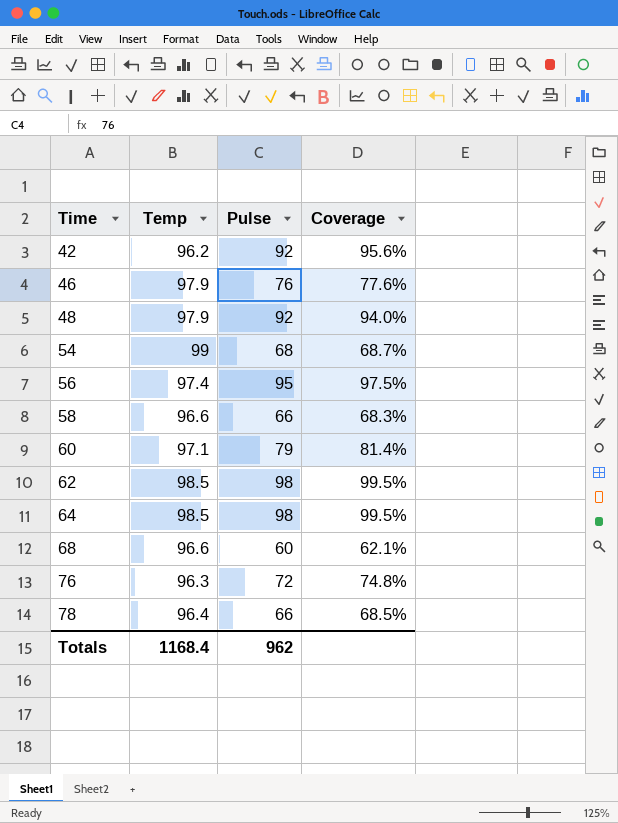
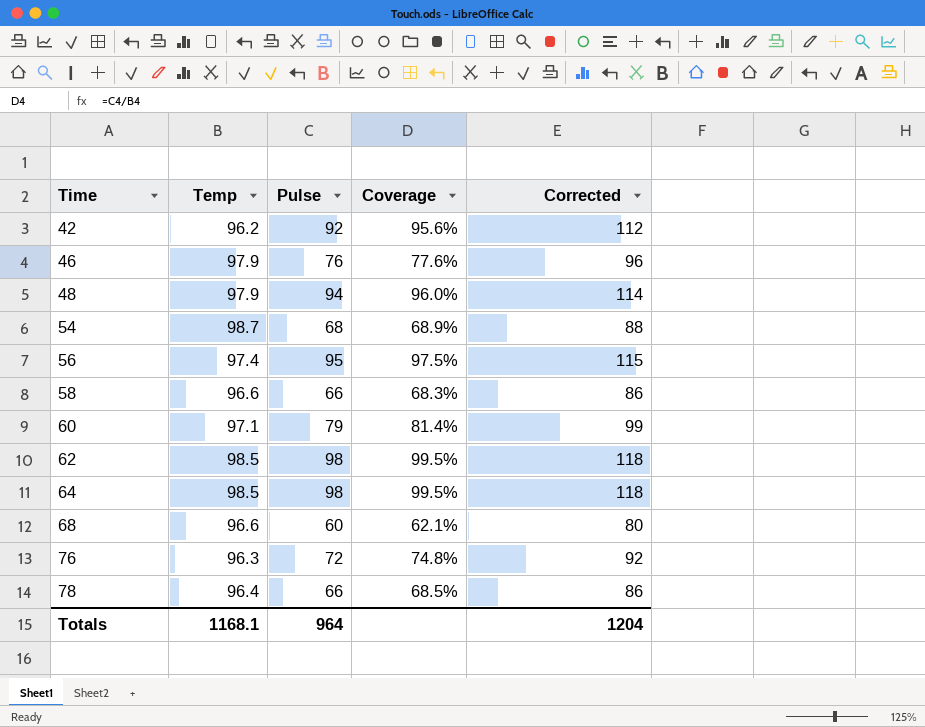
column Corrected | formula: none -> [Pulse] + 20
48 | Pulse: 92 -> 94
48 | Coverage: 94.0% -> 96.0%
54 | Temp: 99 -> 98.7
54 | Coverage: 68.7% -> 68.9%
Totals | Temp: 1168.4 -> 1168.1
Totals | Pulse: 962 -> 964

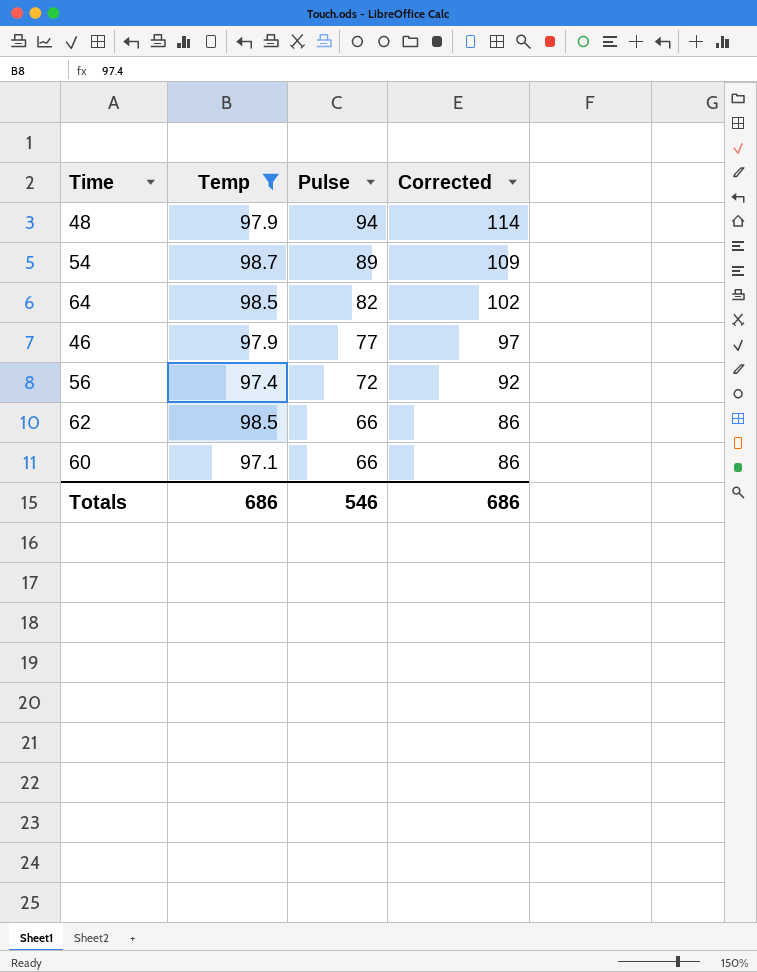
filter: none -> Temp >= 97.1
row order: Time ascending -> Pulse descending
column Coverage | formula: [Pulse] / [Temp] -> none
54 | Pulse: 68 -> 89
54 | Corrected: 88 -> 109
64 | Pulse: 98 -> 82
64 | Corrected: 118 -> 102
46 | Pulse: 76 -> 77
46 | Corrected: 96 -> 97
56 | Pulse: 95 -> 72
56 | Corrected: 115 -> 92
62 | Pulse: 98 -> 66
62 | Corrected: 118 -> 86
60 | Pulse: 79 -> 66
60 | Corrected: 99 -> 86
Totals | Temp: 1168.1 -> 686
Totals | Pulse: 964 -> 546
Totals | Corrected: 1204 -> 686

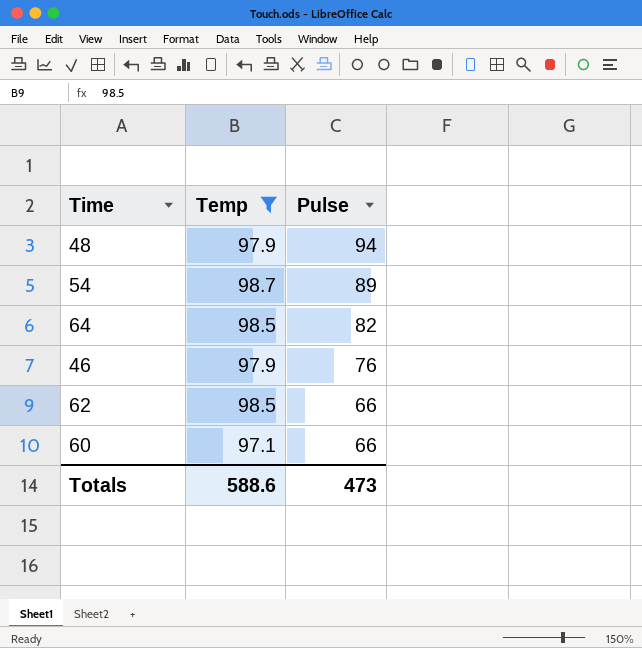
column Corrected | formula: [Pulse] + 20 -> none
row 56: 97.4 | 72 | 92 -> none
46 | Pulse: 77 -> 76
Totals | Temp: 686 -> 588.6
Totals | Pulse: 546 -> 473

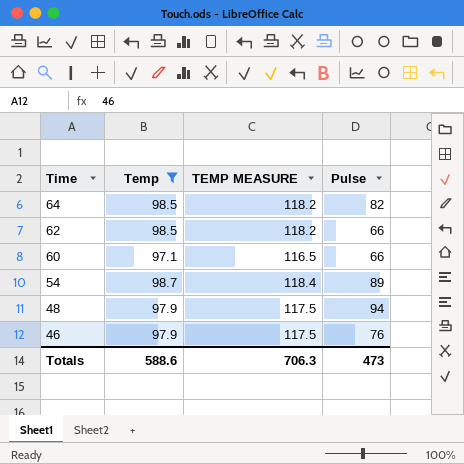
row order: Pulse descending -> Time descending
column TEMP MEASURE | formula: none -> [Temp] * 1.2

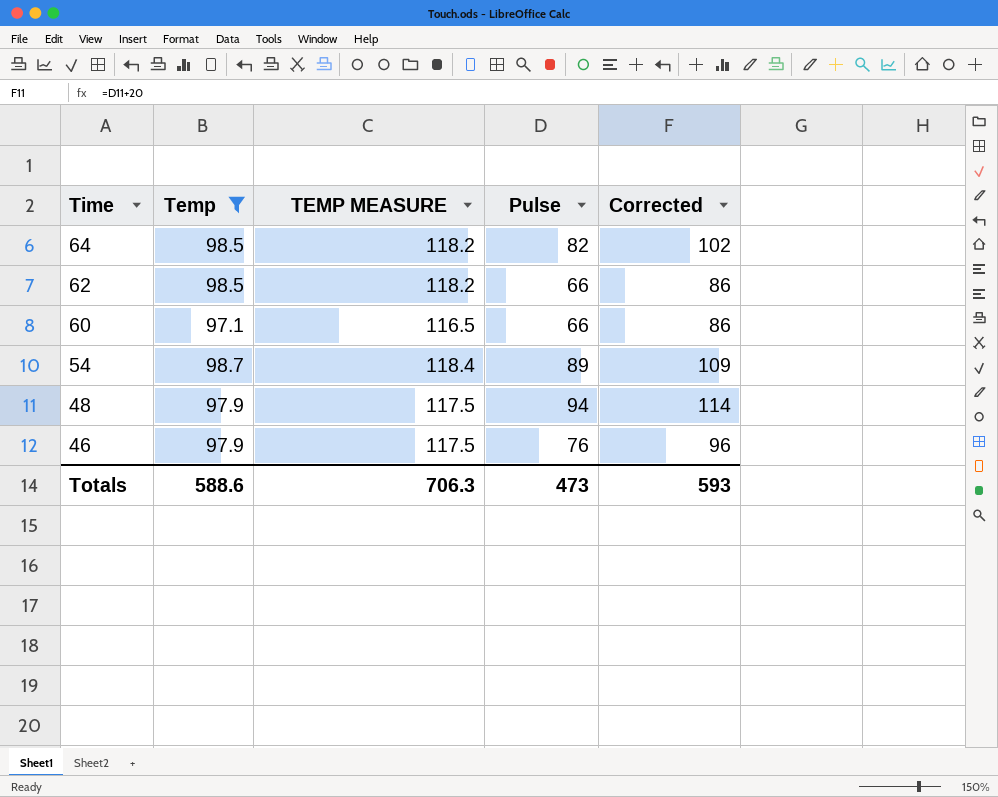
column Corrected | formula: none -> [Pulse] + 20

